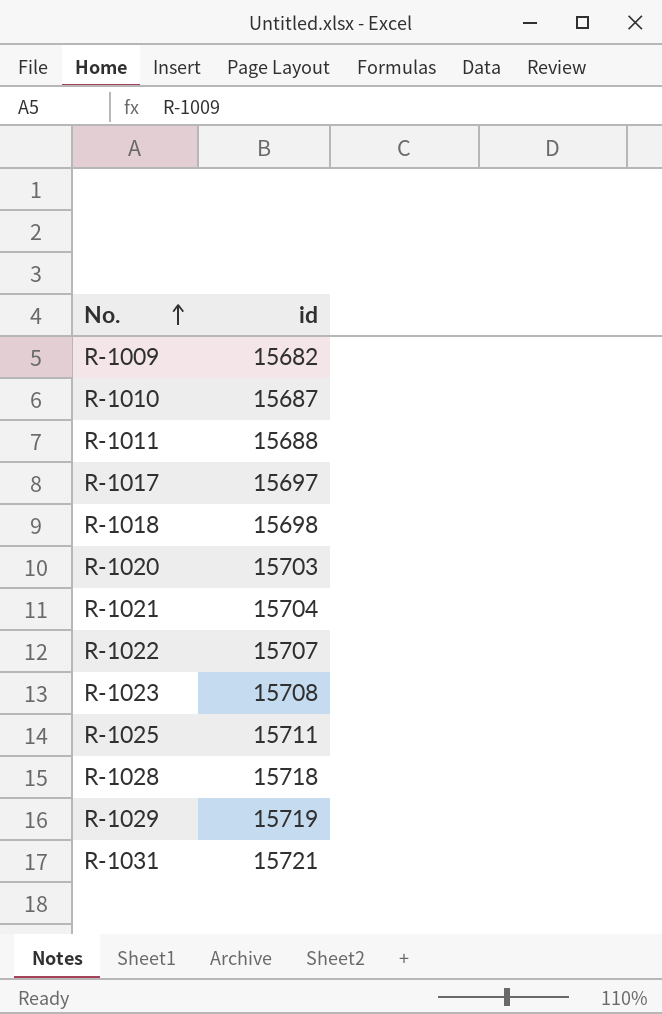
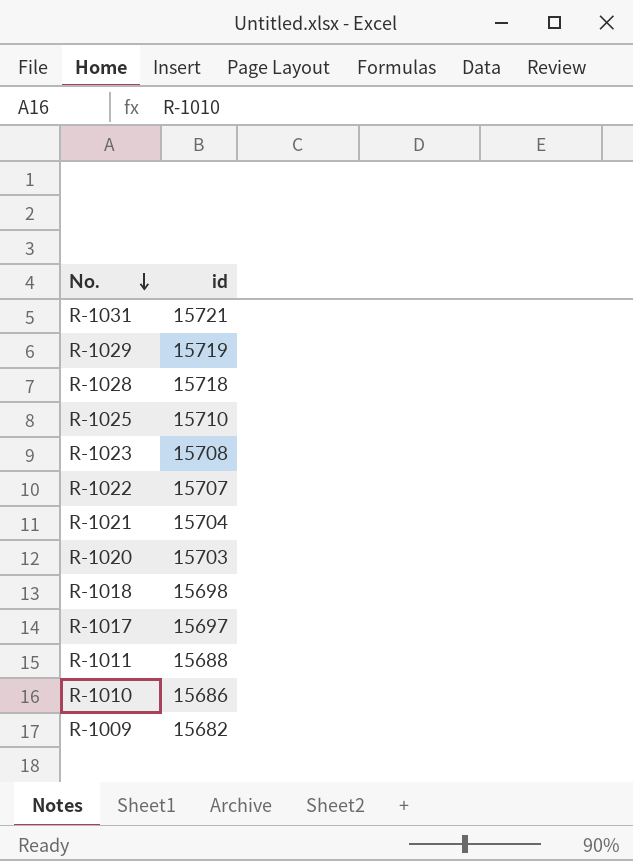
row order: No. ascending -> No. descending
R-1025 | id: 15711 -> 15710
R-1010 | id: 15687 -> 15686

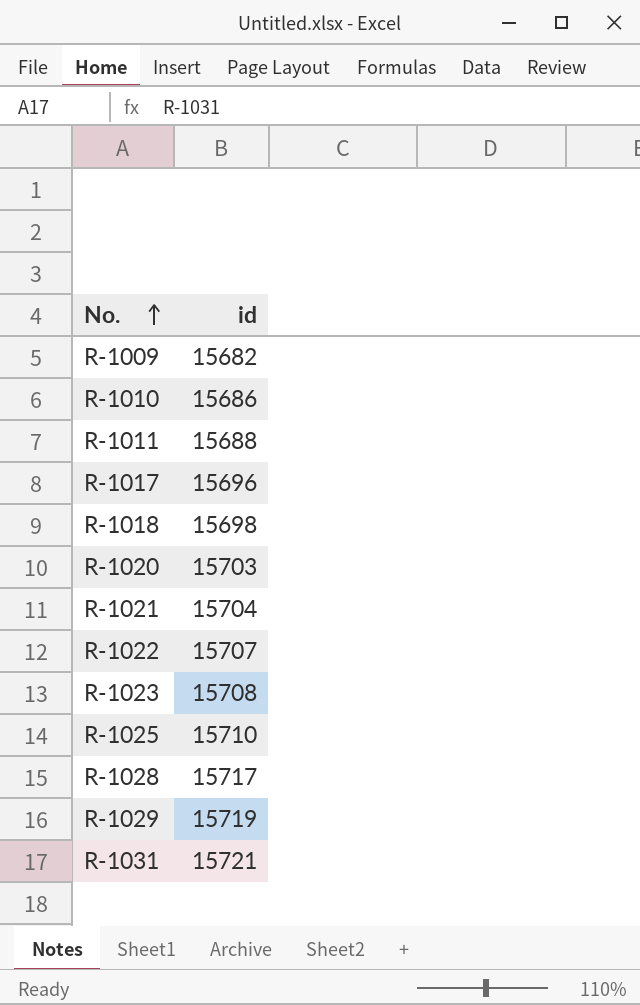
row order: No. descending -> No. ascending
R-1017 | id: 15697 -> 15696
R-1028 | id: 15718 -> 15717

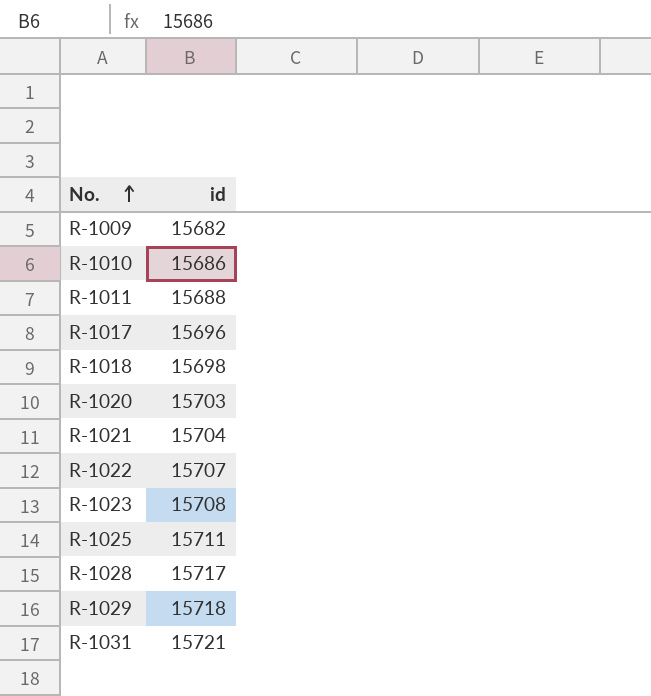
R-1025 | id: 15710 -> 15711
R-1029 | id: 15719 -> 15718

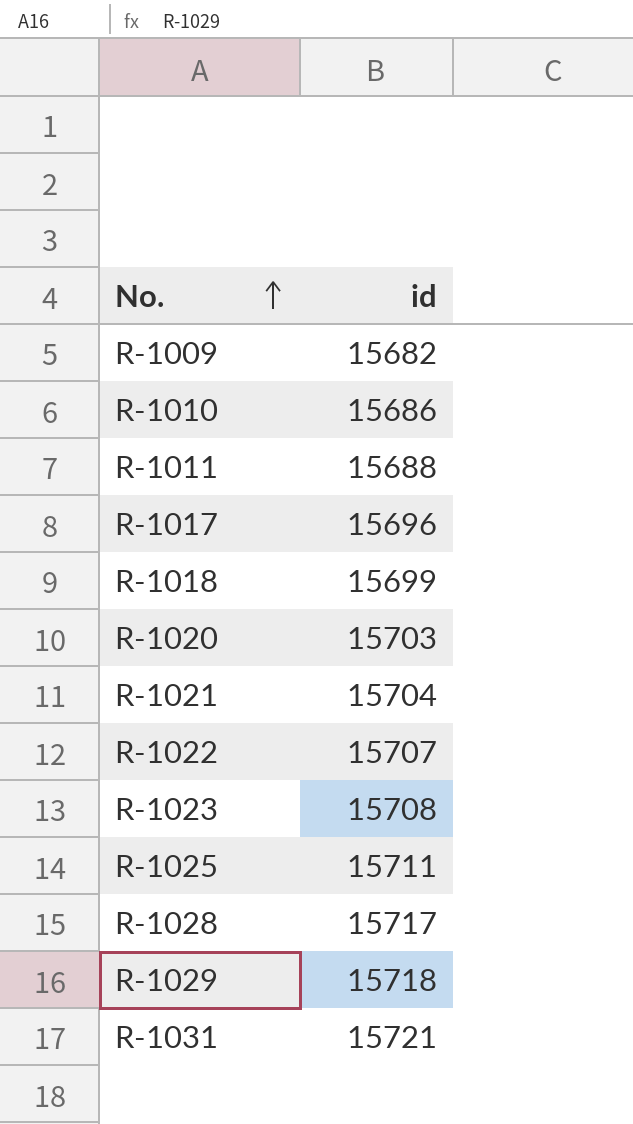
R-1018 | id: 15698 -> 15699

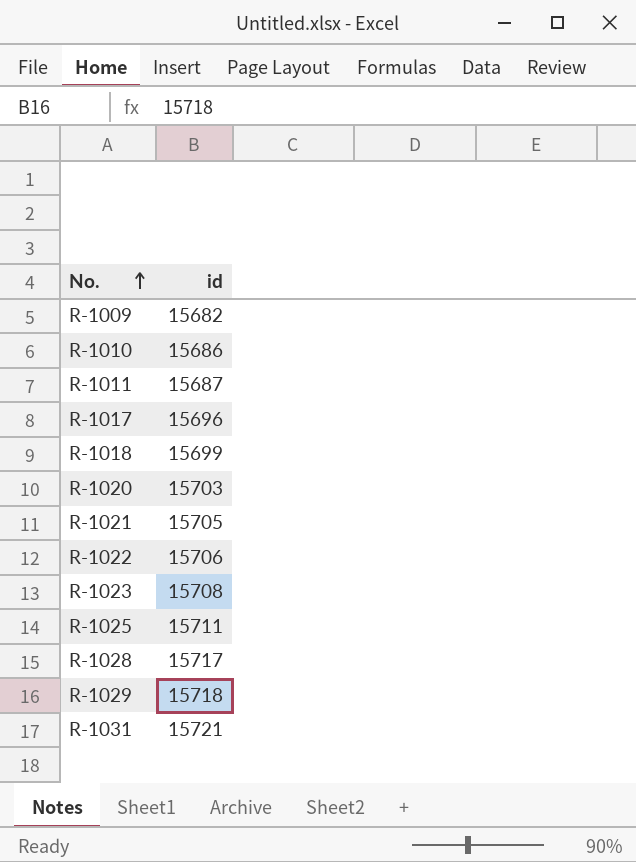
R-1011 | id: 15688 -> 15687
R-1021 | id: 15704 -> 15705
R-1022 | id: 15707 -> 15706

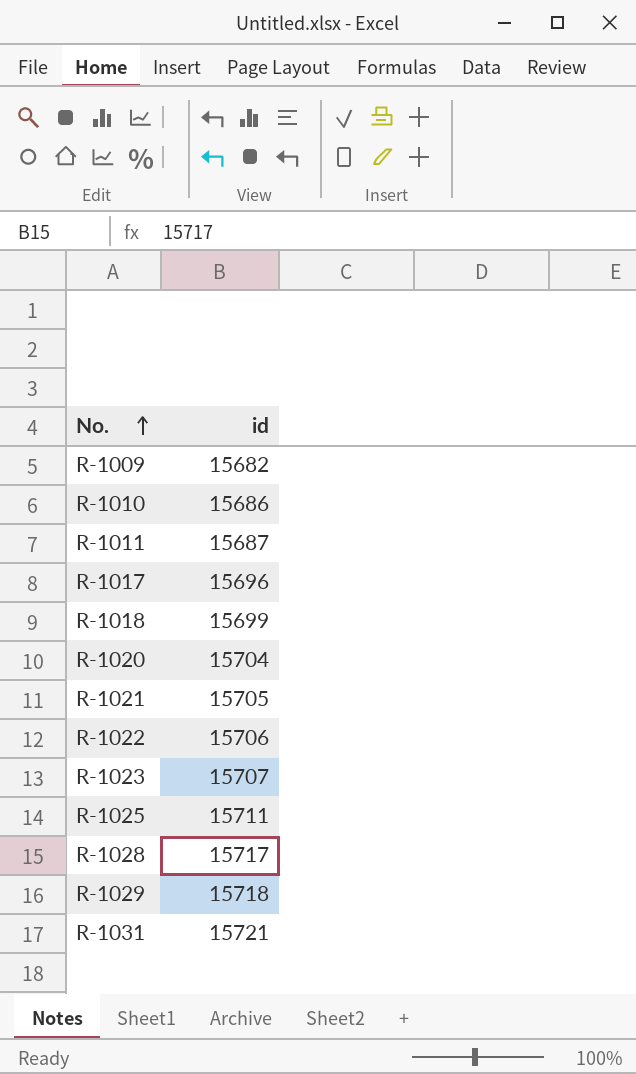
R-1020 | id: 15703 -> 15704
R-1023 | id: 15708 -> 15707

